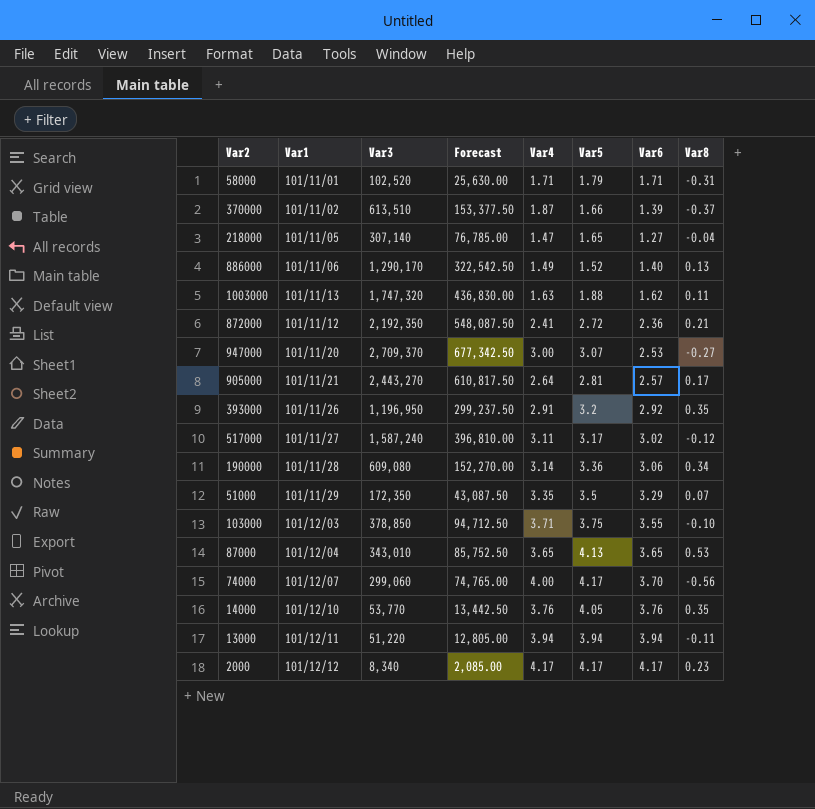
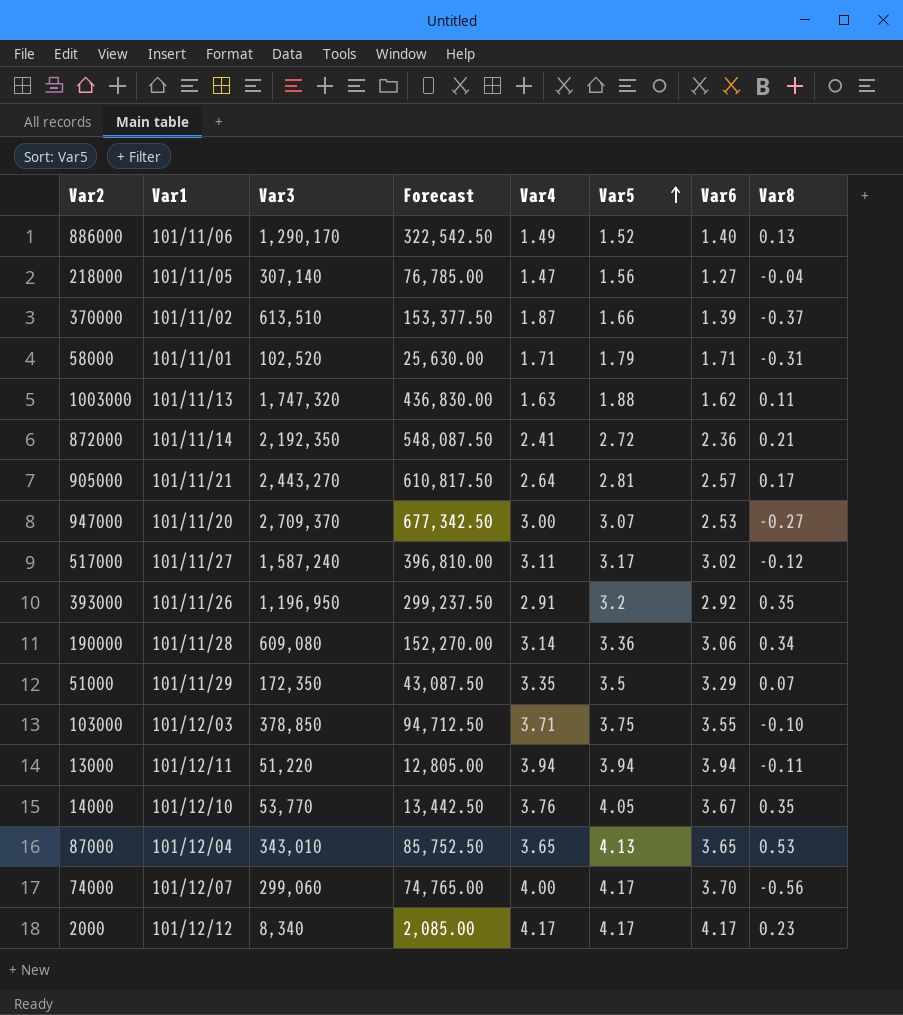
row order: none -> Var5 ascending
218000 | Var5: 1.65 -> 1.56
872000 | Var1: 101/11/12 -> 101/11/14
14000 | Var6: 3.76 -> 3.67

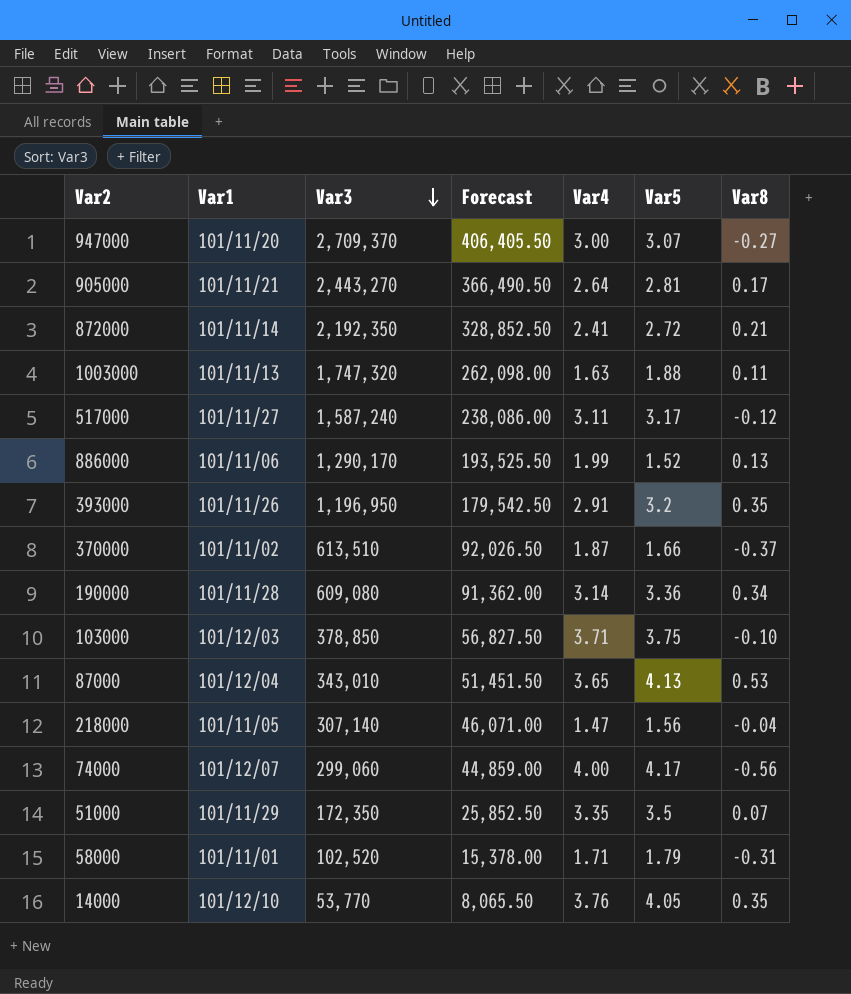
row order: Var5 ascending -> Var3 descending
column Var6 | position: 7 -> none
column Forecast | formula: [Var3] * 0.25 -> [Var3] * 0.15
row 13000: 101/12/11 | 51,220 | 12,805.00 | 3.94 | 3.94 | 3.94 | -0.11 -> none
row 2000: 101/12/12 | 8,340 | 2,085.00 | 4.17 | 4.17 | 4.17 | 0.23 -> none
886000 | Var4: 1.49 -> 1.99

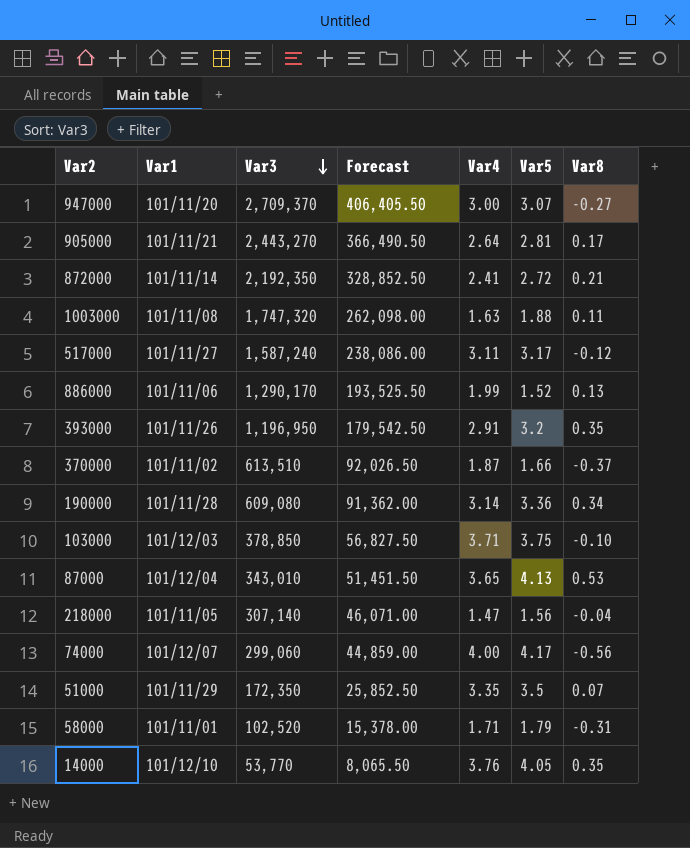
1003000 | Var1: 101/11/13 -> 101/11/08

